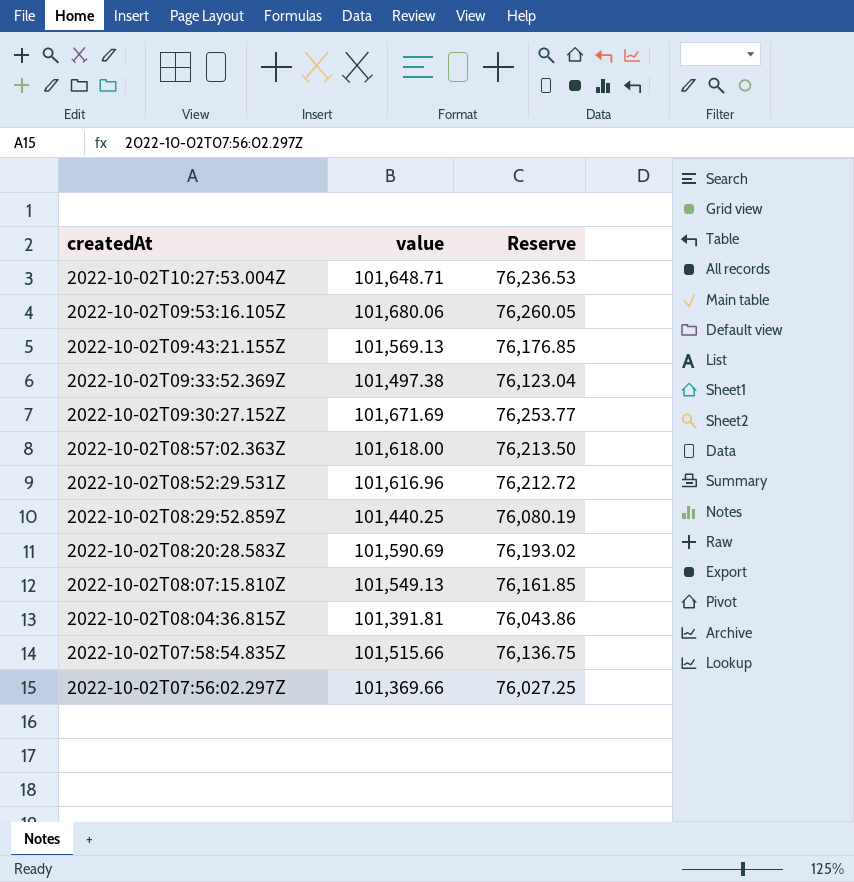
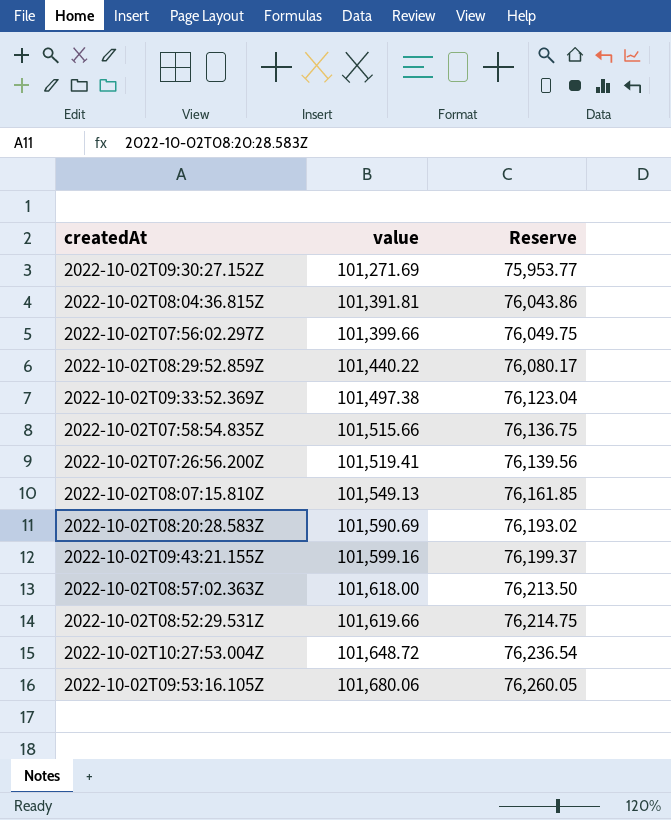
row order: createdAt descending -> value ascending
2022-10-02T09:30:27.152Z | value: 101,671.69 -> 101,271.69
2022-10-02T09:30:27.152Z | Reserve: 76,253.77 -> 75,953.77
2022-10-02T07:56:02.297Z | value: 101,369.66 -> 101,399.66
2022-10-02T07:56:02.297Z | Reserve: 76,027.25 -> 76,049.75
2022-10-02T08:29:52.859Z | value: 101,440.25 -> 101,440.22
2022-10-02T08:29:52.859Z | Reserve: 76,080.19 -> 76,080.17
row 2022-10-02T07:26:56.200Z: none -> 101,519.41 | 76,139.56
2022-10-02T09:43:21.155Z | value: 101,569.13 -> 101,599.16
2022-10-02T09:43:21.155Z | Reserve: 76,176.85 -> 76,199.37
2022-10-02T08:52:29.531Z | value: 101,616.96 -> 101,619.66
2022-10-02T08:52:29.531Z | Reserve: 76,212.72 -> 76,214.75
2022-10-02T10:27:53.004Z | value: 101,648.71 -> 101,648.72
2022-10-02T10:27:53.004Z | Reserve: 76,236.53 -> 76,236.54

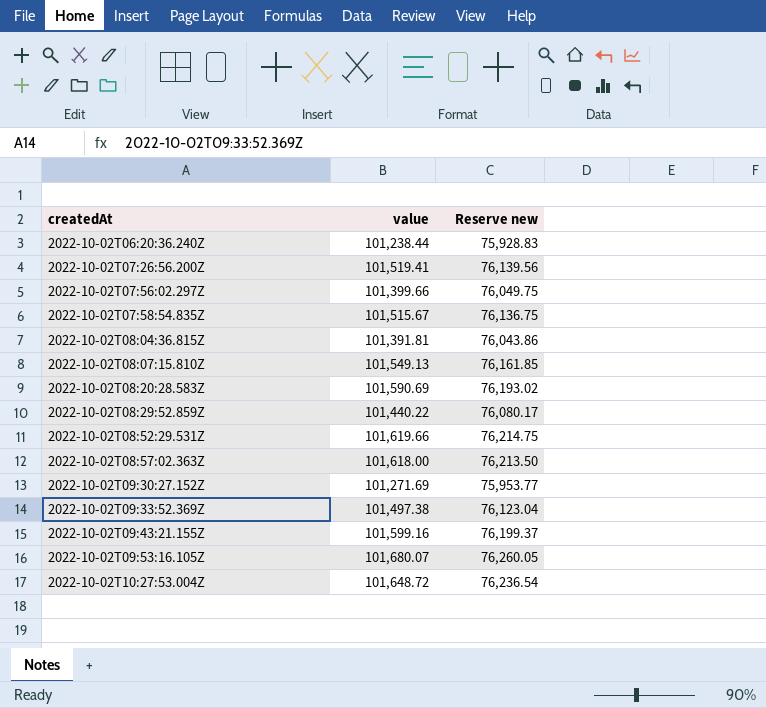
row order: value ascending -> createdAt ascending
column name: Reserve -> Reserve new
row 2022-10-02T06:20:36.240Z: none -> 101,238.44 | 75,928.83
2022-10-02T07:58:54.835Z | value: 101,515.66 -> 101,515.67
2022-10-02T09:53:16.105Z | value: 101,680.06 -> 101,680.07

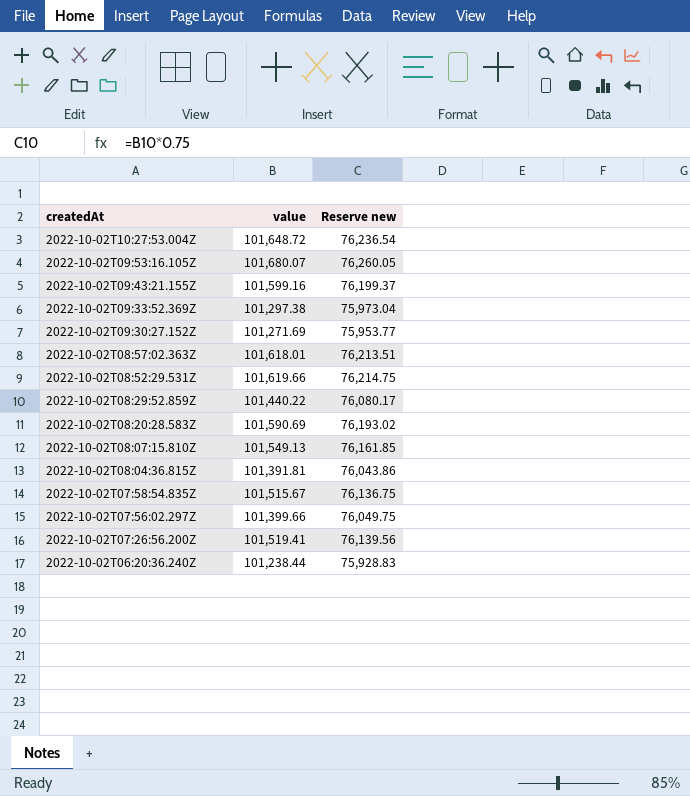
row order: createdAt ascending -> createdAt descending
2022-10-02T09:33:52.369Z | value: 101,497.38 -> 101,297.38
2022-10-02T09:33:52.369Z | Reserve new: 76,123.04 -> 75,973.04
2022-10-02T08:57:02.363Z | value: 101,618.00 -> 101,618.01
2022-10-02T08:57:02.363Z | Reserve new: 76,213.50 -> 76,213.51

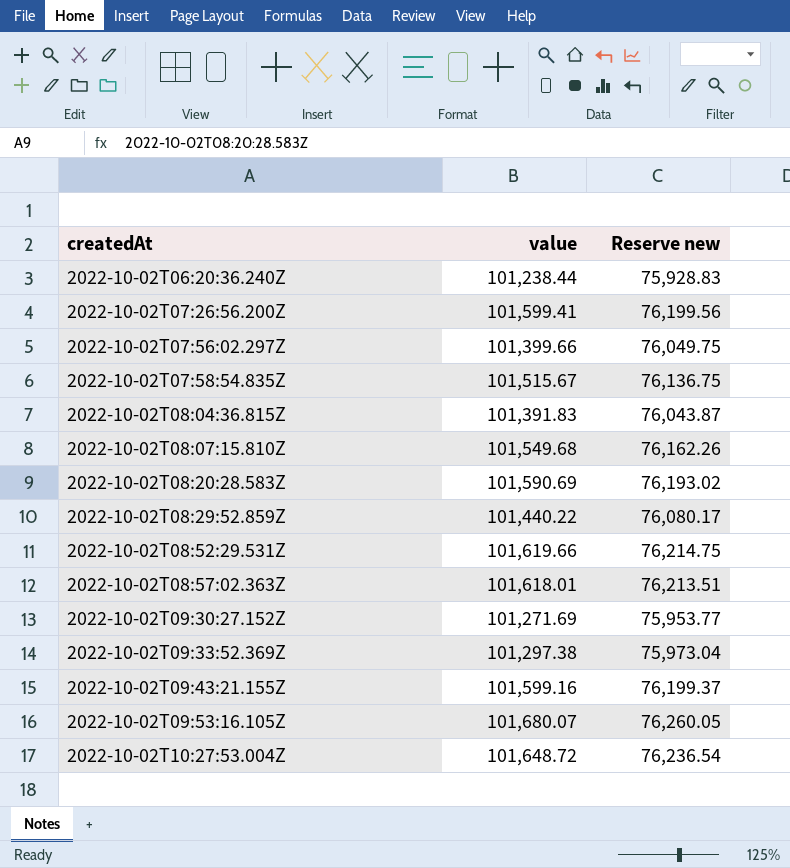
row order: createdAt descending -> createdAt ascending
2022-10-02T07:26:56.200Z | value: 101,519.41 -> 101,599.41
2022-10-02T07:26:56.200Z | Reserve new: 76,139.56 -> 76,199.56
2022-10-02T08:04:36.815Z | value: 101,391.81 -> 101,391.83
2022-10-02T08:04:36.815Z | Reserve new: 76,043.86 -> 76,043.87
2022-10-02T08:07:15.810Z | value: 101,549.13 -> 101,549.68
2022-10-02T08:07:15.810Z | Reserve new: 76,161.85 -> 76,162.26

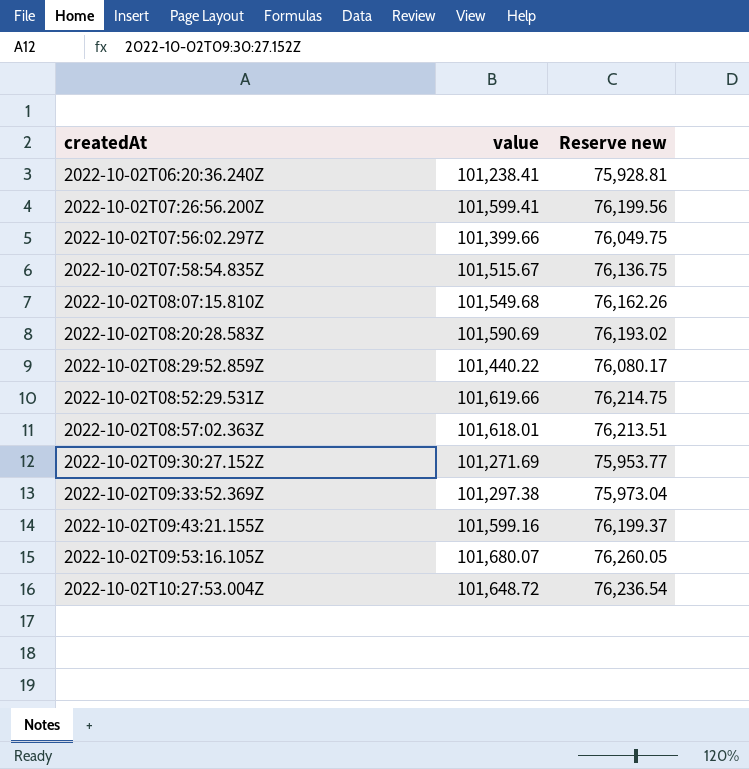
row 2022-10-02T08:04:36.815Z: 101,391.83 | 76,043.87 -> none
2022-10-02T06:20:36.240Z | value: 101,238.44 -> 101,238.41
2022-10-02T06:20:36.240Z | Reserve new: 75,928.83 -> 75,928.81

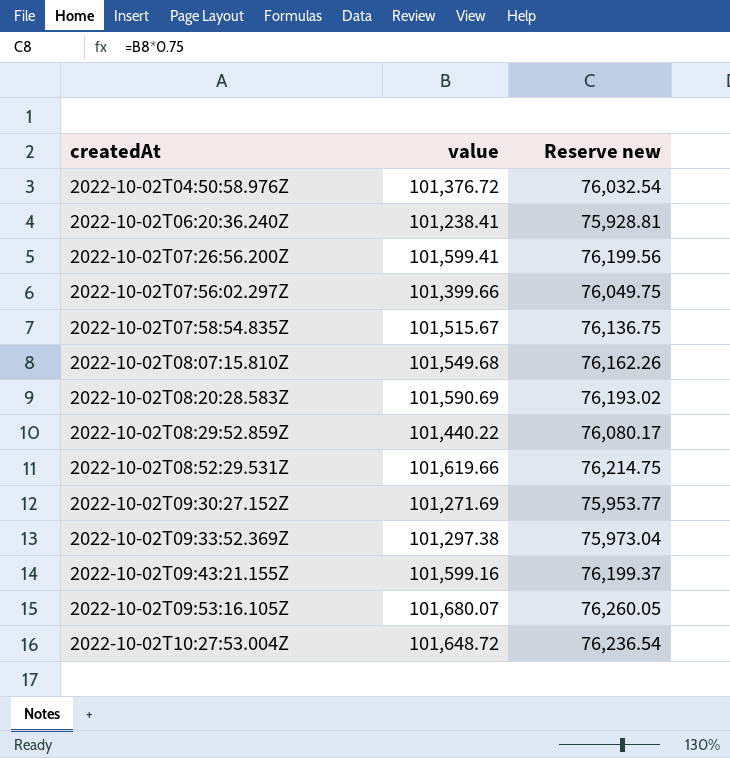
row 2022-10-02T08:57:02.363Z: 101,618.01 | 76,213.51 -> none
row 2022-10-02T04:50:58.976Z: none -> 101,376.72 | 76,032.54

